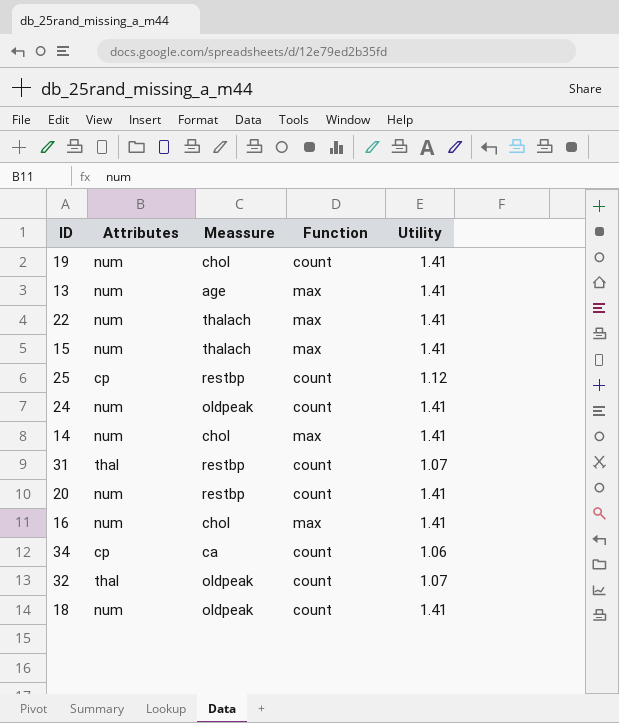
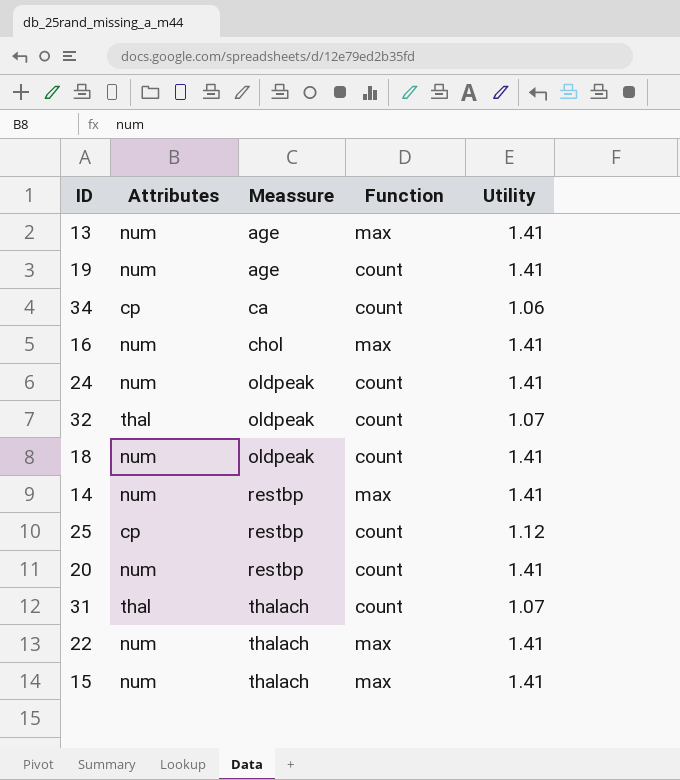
row order: none -> Meassure ascending
19 | Meassure: chol -> age
14 | Meassure: chol -> restbp
31 | Meassure: restbp -> thalach

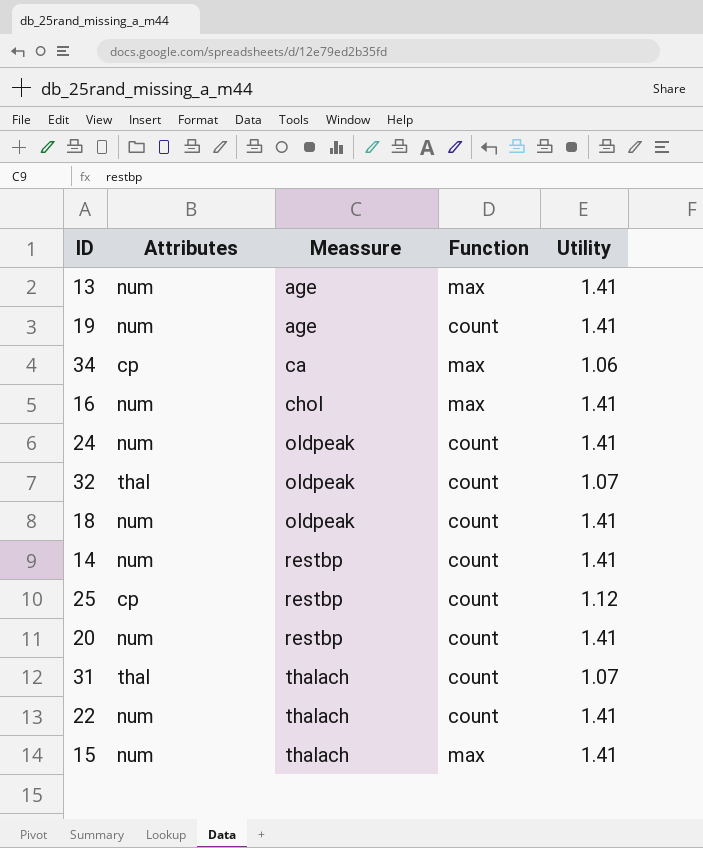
34 | Function: count -> max
14 | Function: max -> count
22 | Function: max -> count

